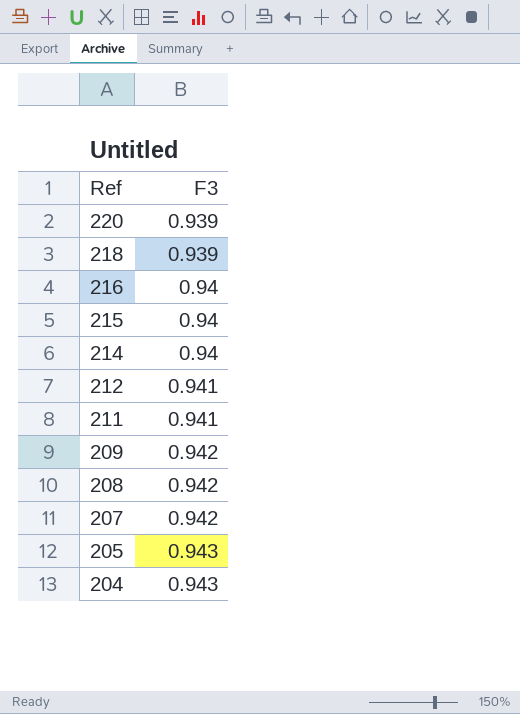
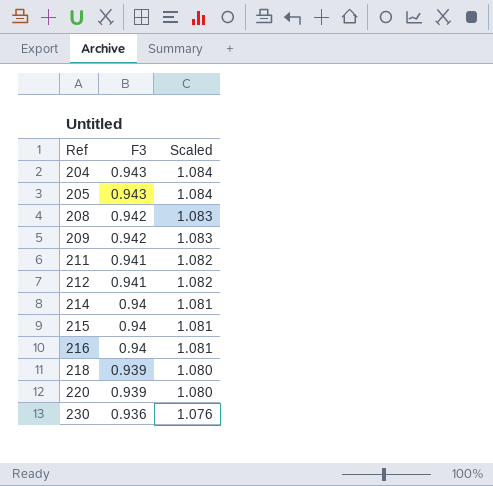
row order: Ref descending -> Ref ascending
column Scaled | formula: none -> [F3] * 1.15
row 207: 0.942 -> none
row 230: none -> 0.936 | 1.076

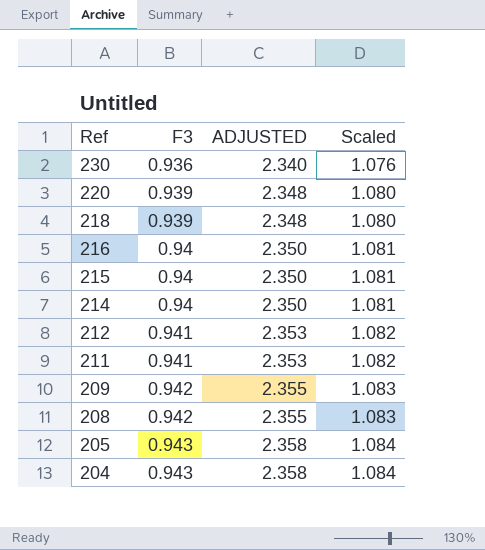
row order: Ref ascending -> Ref descending
column ADJUSTED | formula: none -> [F3] * 2.5

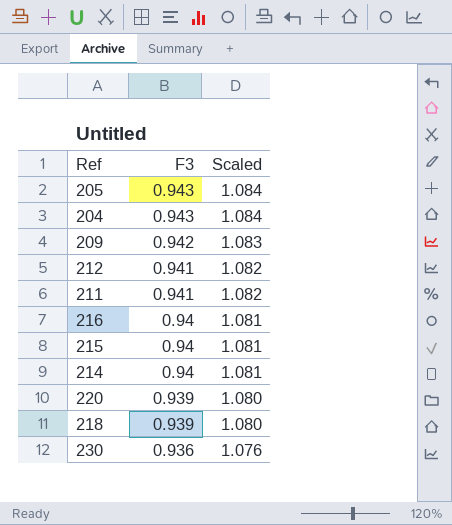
row order: Ref descending -> F3 descending
column ADJUSTED | formula: [F3] * 2.5 -> none
row 208: 0.942 | 2.355 | 1.083 -> none

